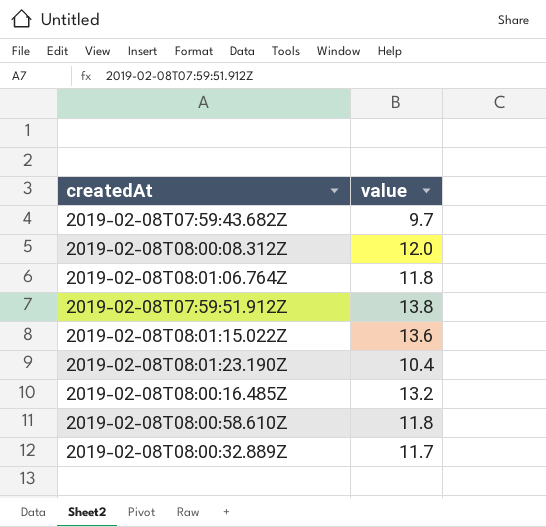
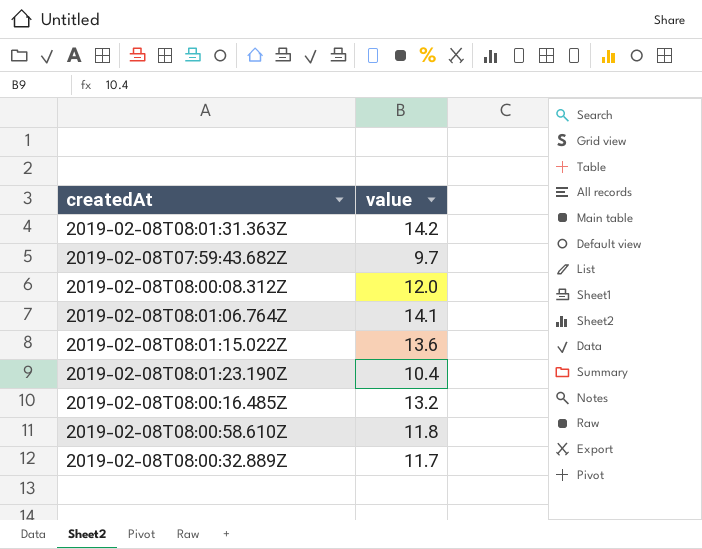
row 2019-02-08T07:59:51.912Z: 13.8 -> none
row 2019-02-08T08:01:31.363Z: none -> 14.2
2019-02-08T08:01:06.764Z | value: 11.8 -> 14.1

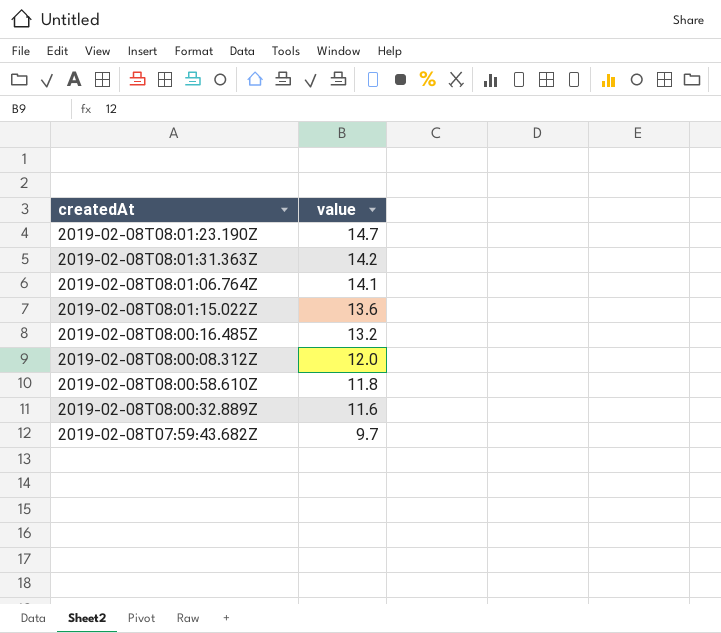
row order: none -> value descending
2019-02-08T08:01:23.190Z | value: 10.4 -> 14.7
2019-02-08T08:00:32.889Z | value: 11.7 -> 11.6

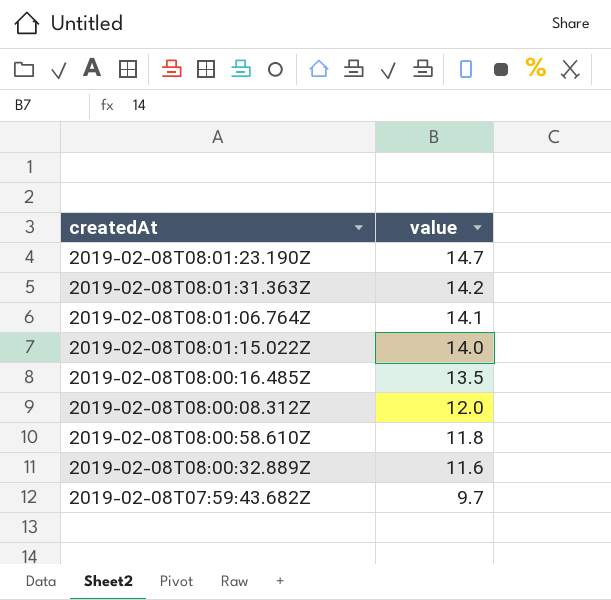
2019-02-08T08:01:15.022Z | value: 13.6 -> 14.0
2019-02-08T08:00:16.485Z | value: 13.2 -> 13.5

